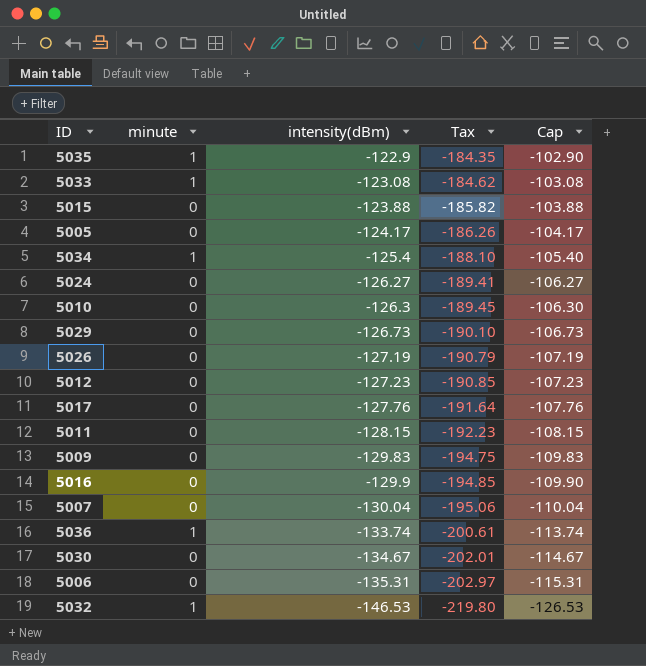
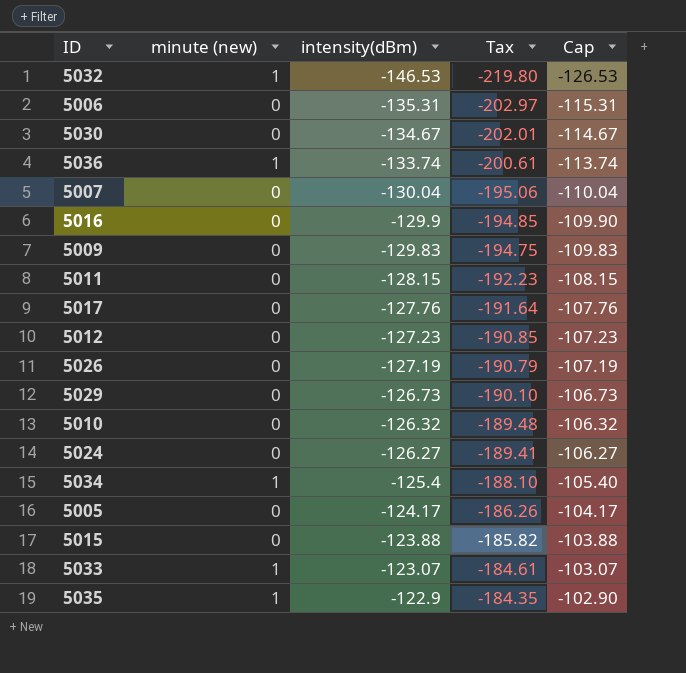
row order: intensity(dBm) descending -> intensity(dBm) ascending
column name: minute -> minute (new)
5010 | intensity(dBm): -126.3 -> -126.32
5010 | Tax: -189.45 -> -189.48
5010 | Cap: -106.30 -> -106.32
5033 | intensity(dBm): -123.08 -> -123.07
5033 | Tax: -184.62 -> -184.61
5033 | Cap: -103.08 -> -103.07

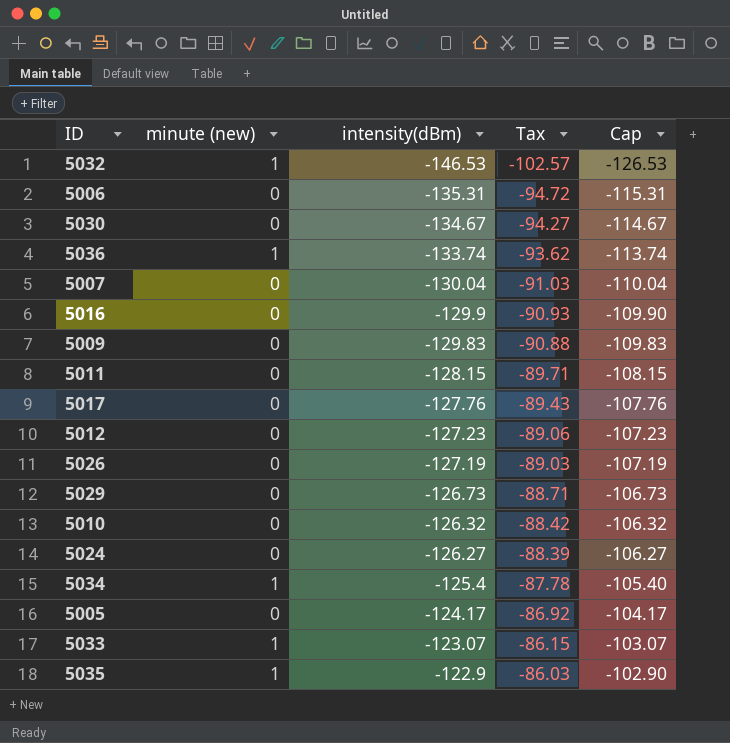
column Tax | formula: [intensity(dBm)] * 1.5 -> [intensity(dBm)] * 0.7
row 5015: 0 | -123.88 | -185.82 | -103.88 -> none

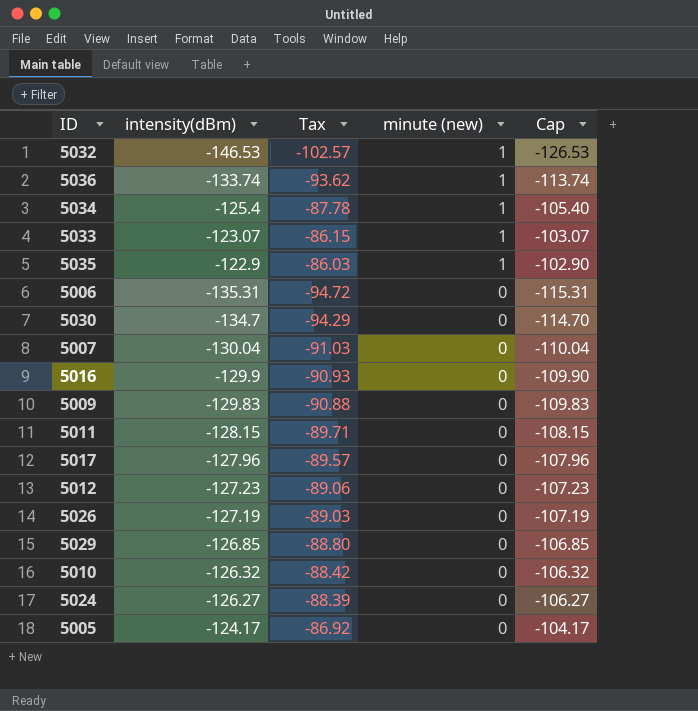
row order: intensity(dBm) ascending -> minute (new) descending
column minute (new) | position: 2 -> 4
5030 | intensity(dBm): -134.67 -> -134.7
5030 | Tax: -94.27 -> -94.29
5030 | Cap: -114.67 -> -114.70
5017 | intensity(dBm): -127.76 -> -127.96
5017 | Tax: -89.43 -> -89.57
5017 | Cap: -107.76 -> -107.96
5029 | intensity(dBm): -126.73 -> -126.85
5029 | Tax: -88.71 -> -88.80
5029 | Cap: -106.73 -> -106.85

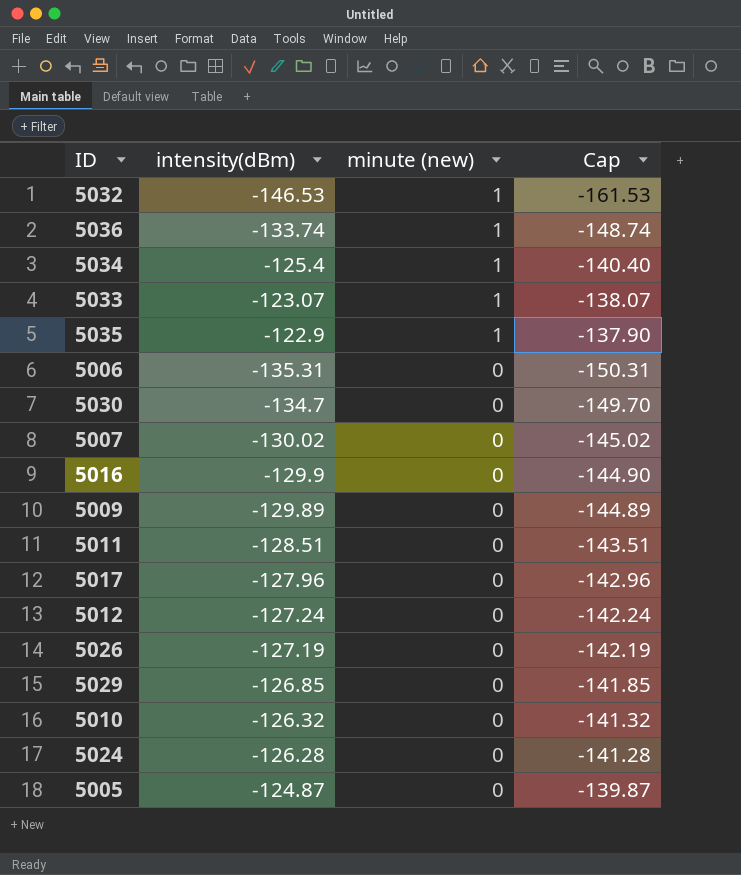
column Tax | formula: [intensity(dBm)] * 0.7 -> none
column Cap | formula: [intensity(dBm)] + 20 -> [intensity(dBm)] - 15
5007 | intensity(dBm): -130.04 -> -130.02
5009 | intensity(dBm): -129.83 -> -129.89
5011 | intensity(dBm): -128.15 -> -128.51
5012 | intensity(dBm): -127.23 -> -127.24
5024 | intensity(dBm): -126.27 -> -126.28
5005 | intensity(dBm): -124.17 -> -124.87

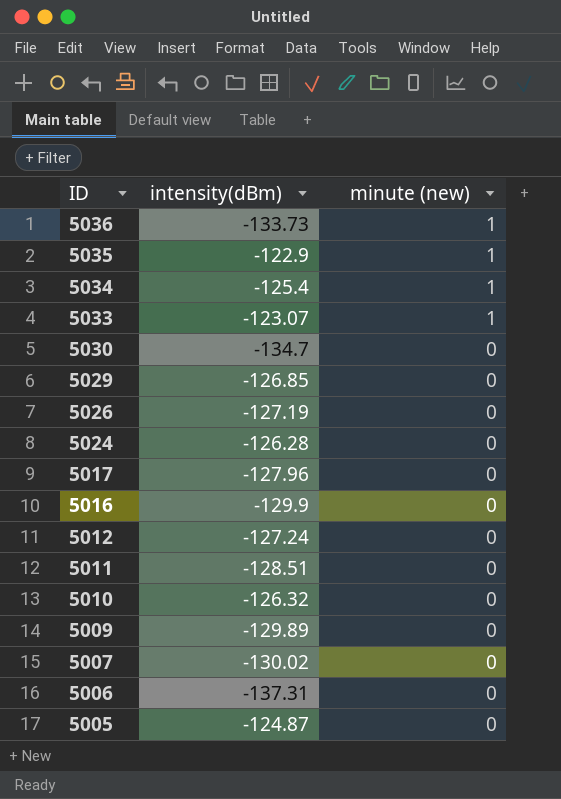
row order: minute (new) descending -> ID descending
column Cap | formula: [intensity(dBm)] - 15 -> none
row 5032: -146.53 | 1 | -161.53 -> none
5036 | intensity(dBm): -133.74 -> -133.73
5006 | intensity(dBm): -135.31 -> -137.31

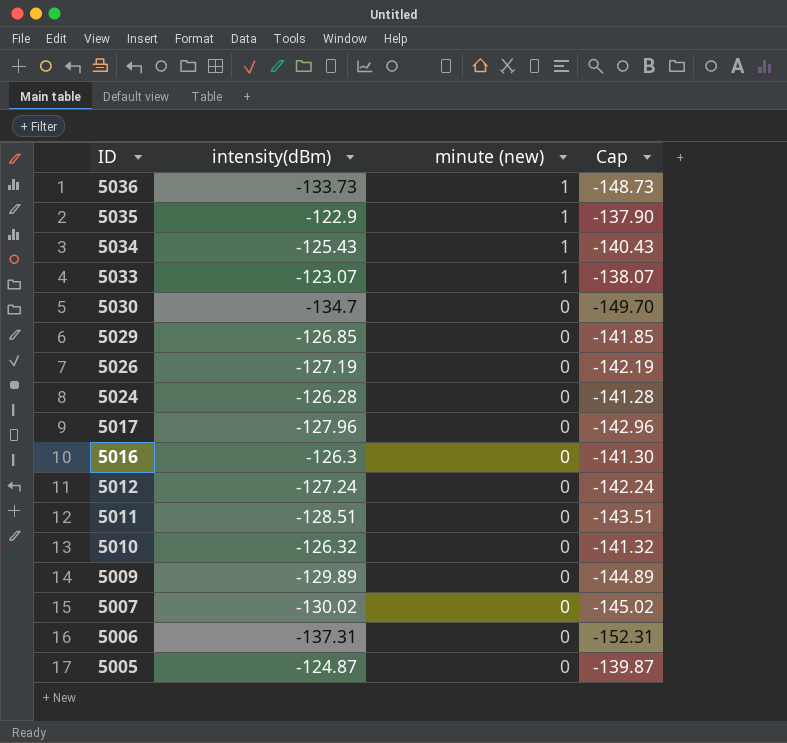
column Cap | formula: none -> [intensity(dBm)] - 15
5034 | intensity(dBm): -125.4 -> -125.43
5016 | intensity(dBm): -129.9 -> -126.3

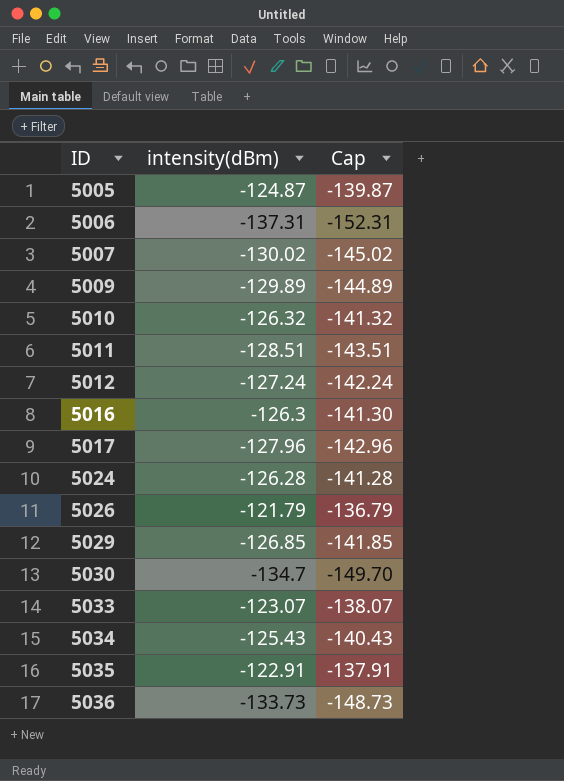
row order: ID descending -> ID ascending
column minute (new) | position: 3 -> none
5026 | intensity(dBm): -127.19 -> -121.79
5026 | Cap: -142.19 -> -136.79
5035 | intensity(dBm): -122.9 -> -122.91
5035 | Cap: -137.90 -> -137.91

